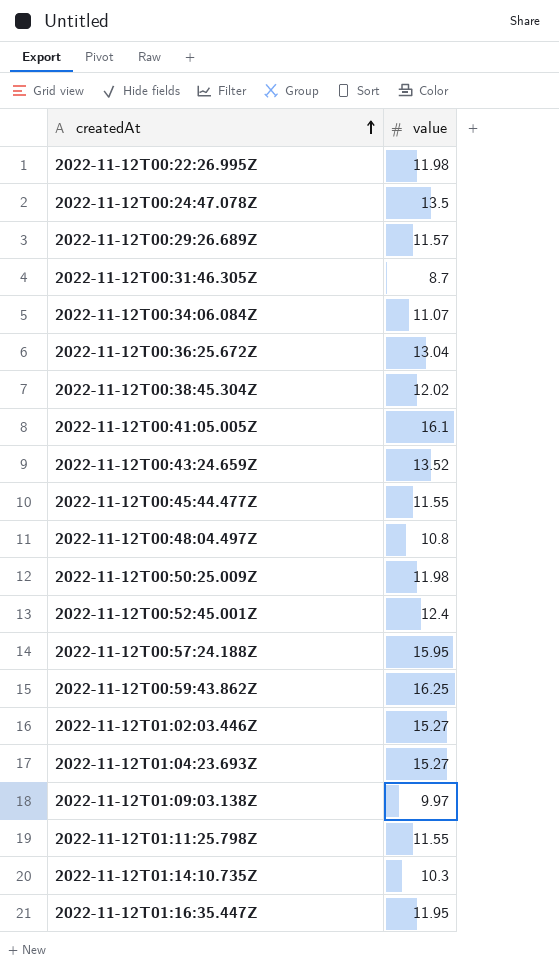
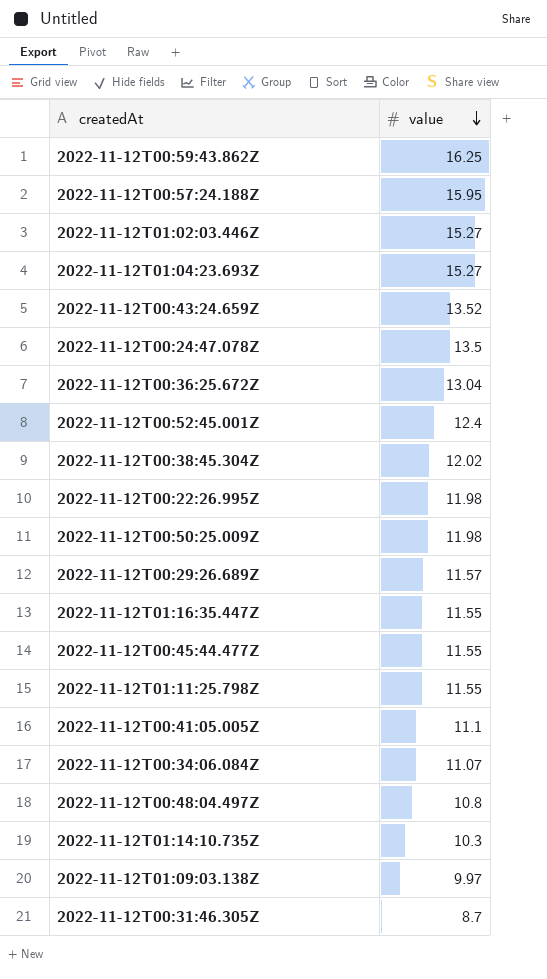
row order: createdAt ascending -> value descending
2022-11-12T01:16:35.447Z | value: 11.95 -> 11.55
2022-11-12T00:41:05.005Z | value: 16.1 -> 11.1

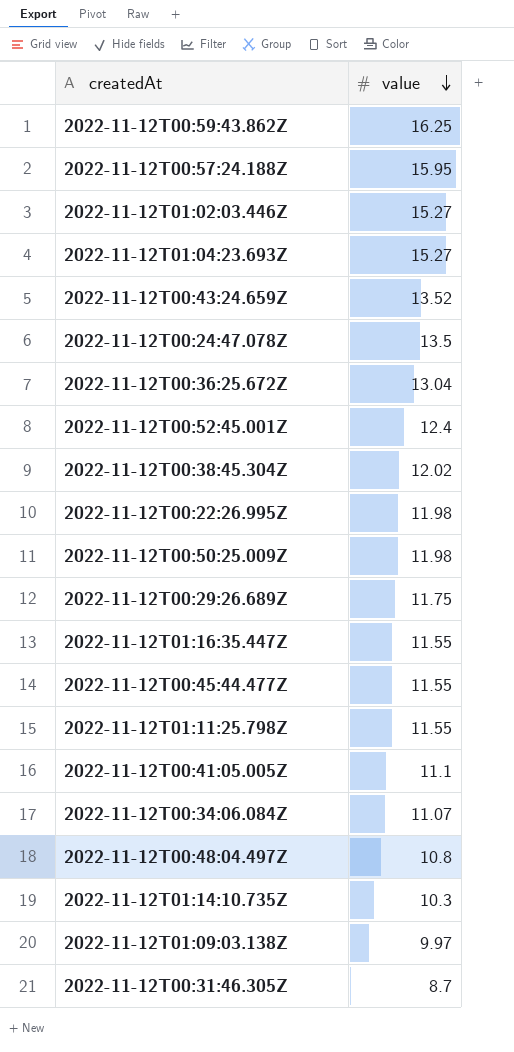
2022-11-12T00:29:26.689Z | value: 11.57 -> 11.75

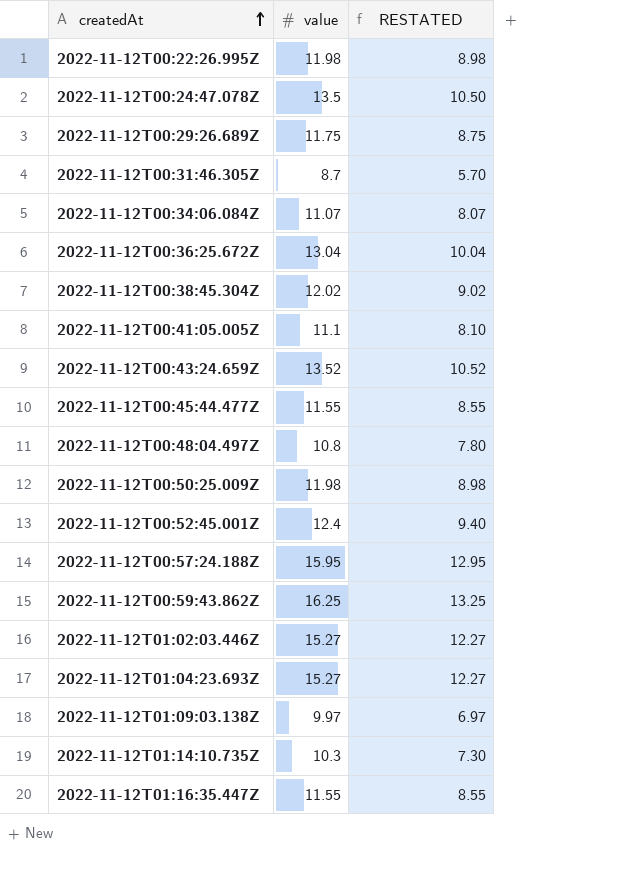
row order: value descending -> createdAt ascending
column RESTATED | formula: none -> [value] - 3
row 2022-11-12T01:11:25.798Z: 11.55 -> none

